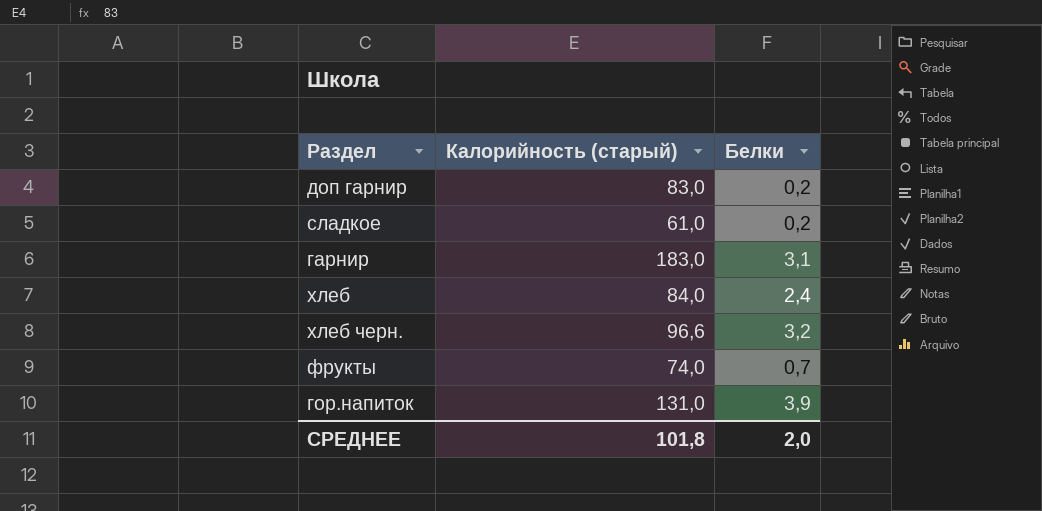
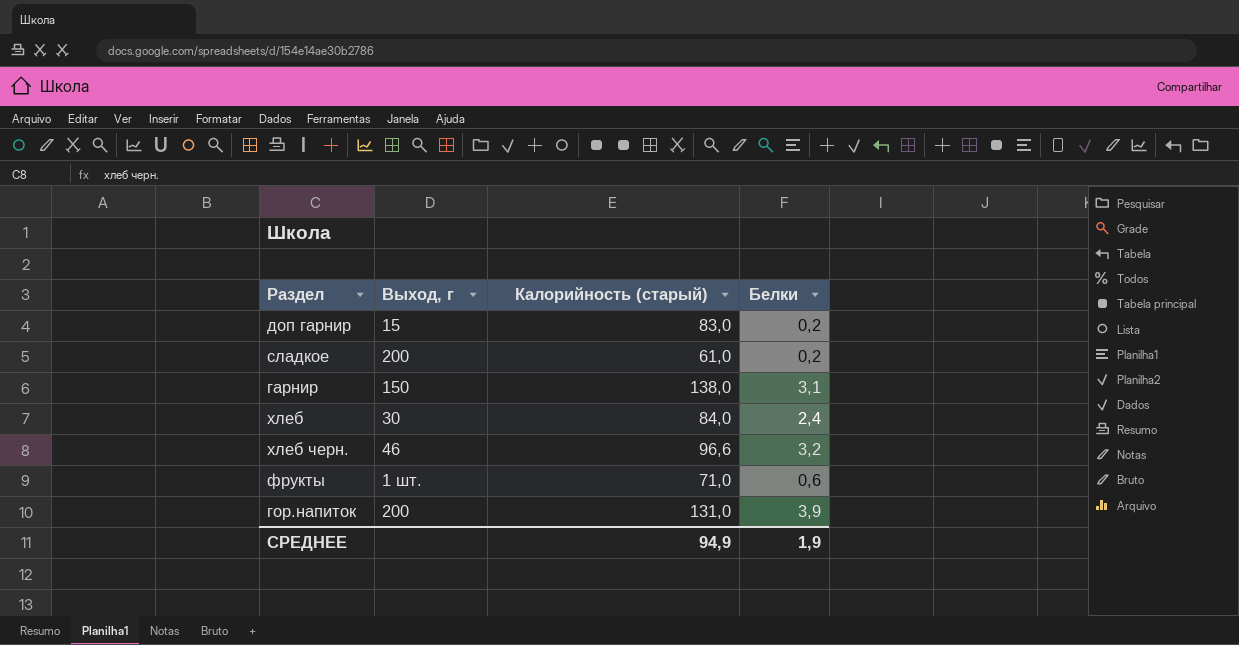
column Выход, г | position: none -> 2
гарнир | Калорийность (старый): 183,0 -> 138,0
фрукты | Калорийность (старый): 74,0 -> 71,0
фрукты | Белки: 0,7 -> 0,6
СРЕДНЕЕ | Калорийность (старый): 101,8 -> 94,9
СРЕДНЕЕ | Белки: 2,0 -> 1,9

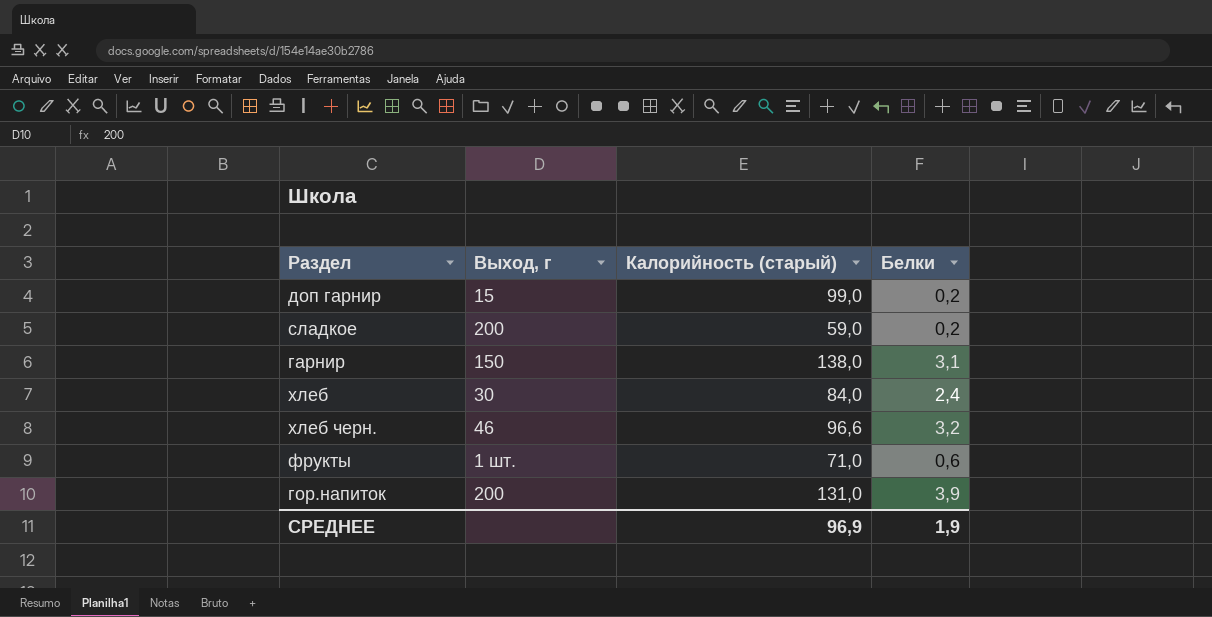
доп гарнир | Калорийность (старый): 83,0 -> 99,0
сладкое | Калорийность (старый): 61,0 -> 59,0
СРЕДНЕЕ | Калорийность (старый): 94,9 -> 96,9

